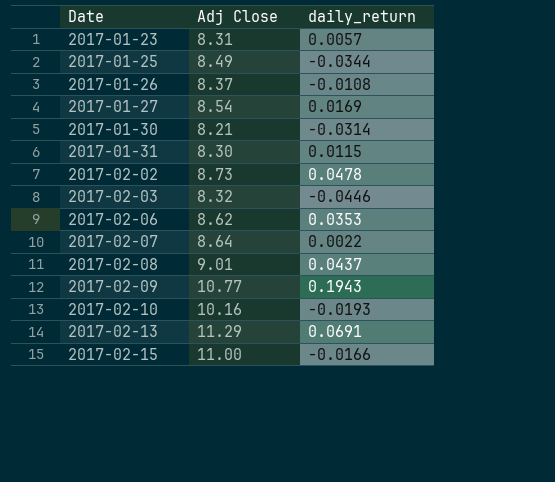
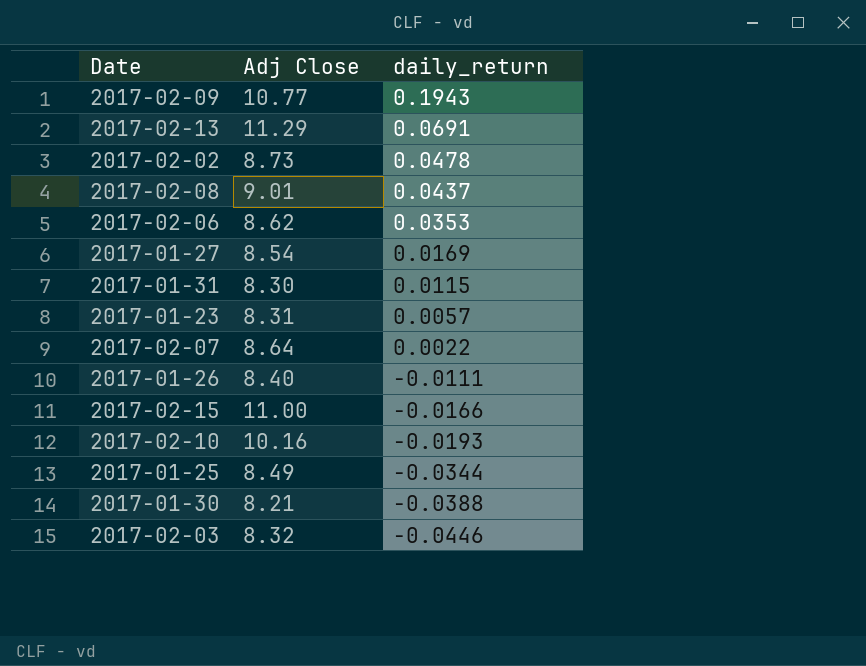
row order: Date ascending -> daily_return descending
2017-01-26 | Adj Close: 8.37 -> 8.40
2017-01-26 | daily_return: -0.0108 -> -0.0111
2017-01-30 | daily_return: -0.0314 -> -0.0388

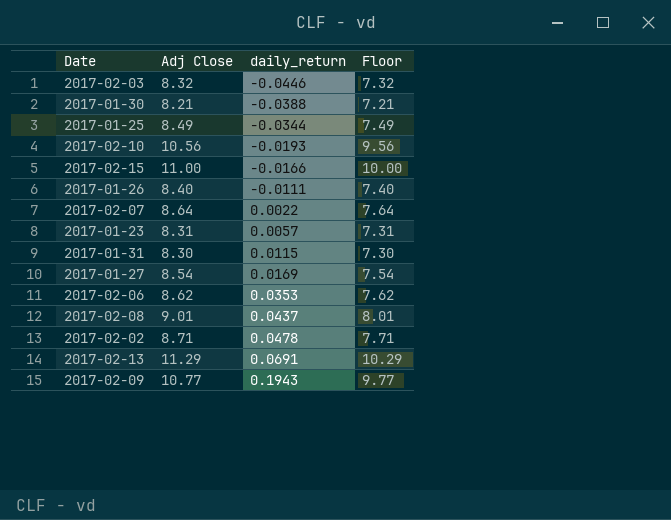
row order: daily_return descending -> daily_return ascending
column Floor | formula: none -> [Adj Close] - 1
2017-02-10 | Adj Close: 10.16 -> 10.56
2017-02-02 | Adj Close: 8.73 -> 8.71

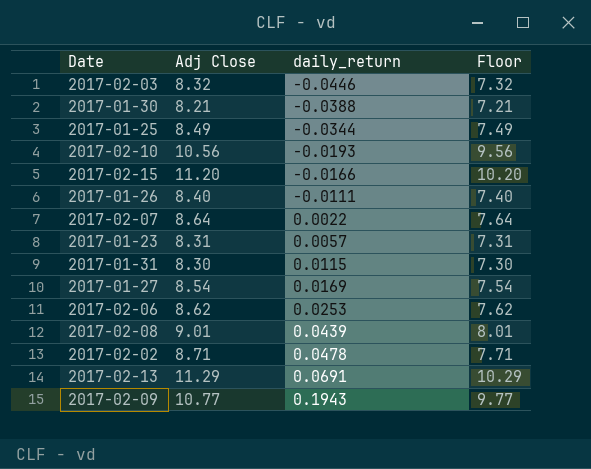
2017-02-15 | Adj Close: 11.00 -> 11.20
2017-02-15 | Floor: 10.00 -> 10.20
2017-02-06 | daily_return: 0.0353 -> 0.0253
2017-02-08 | daily_return: 0.0437 -> 0.0439

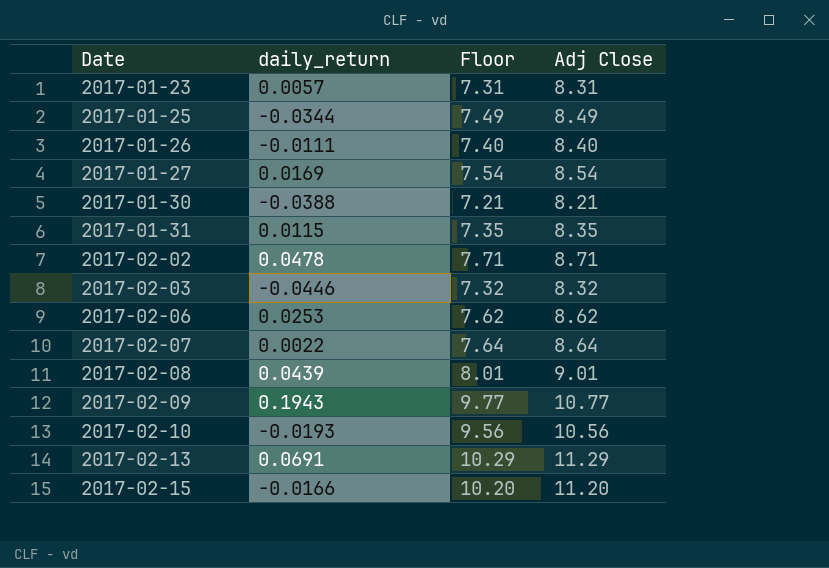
row order: daily_return ascending -> Date ascending
column Adj Close | position: 2 -> 4
2017-01-31 | Floor: 7.30 -> 7.35
2017-01-31 | Adj Close: 8.30 -> 8.35

